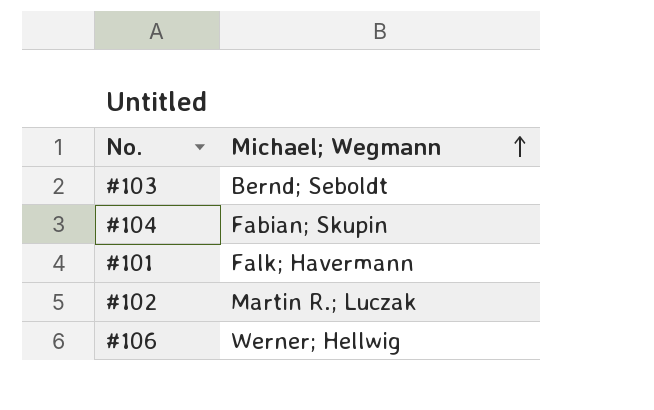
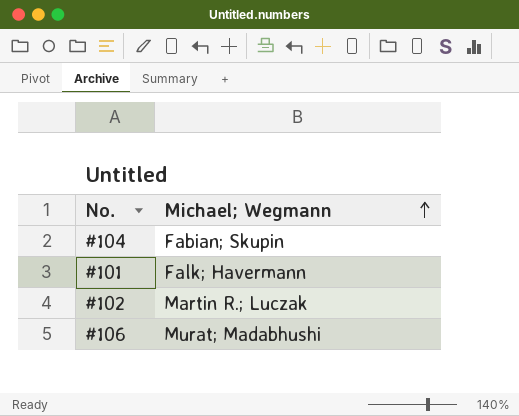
row #103: Bernd; Seboldt -> none
#106 | Michael; Wegmann: Werner; Hellwig -> Murat; Madabhushi

